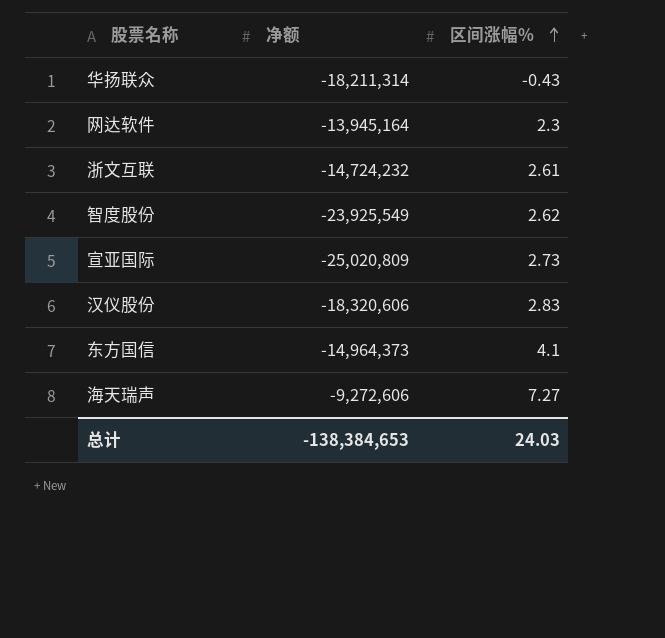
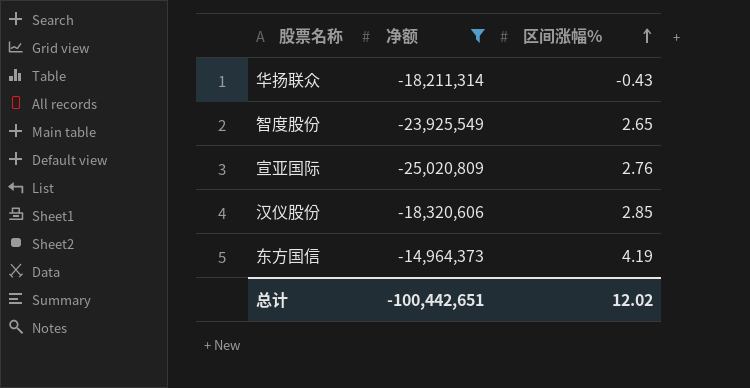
filter: none -> 净额 <= -14,964,373
智度股份 | 区间涨幅%: 2.62 -> 2.65
宣亚国际 | 区间涨幅%: 2.73 -> 2.76
汉仪股份 | 区间涨幅%: 2.83 -> 2.85
东方国信 | 区间涨幅%: 4.1 -> 4.19
总计 | 净额: -138,384,653 -> -100,442,651
总计 | 区间涨幅%: 24.03 -> 12.02

